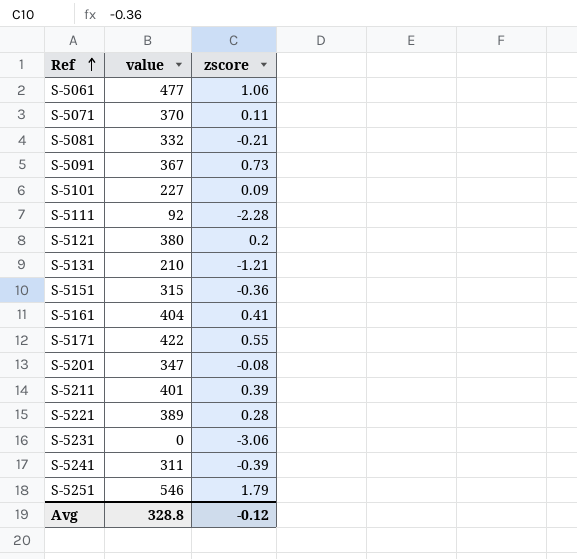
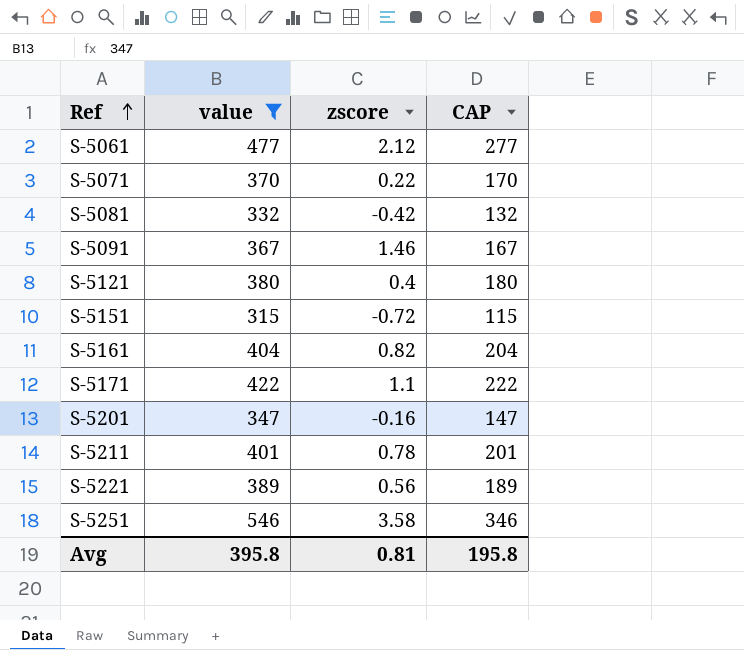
filter: none -> value >= 315
column CAP | formula: none -> [value] - 200
S-5061 | zscore: 1.06 -> 2.12
S-5071 | zscore: 0.11 -> 0.22
S-5081 | zscore: -0.21 -> -0.42
S-5091 | zscore: 0.73 -> 1.46
S-5121 | zscore: 0.2 -> 0.4
S-5151 | zscore: -0.36 -> -0.72
S-5161 | zscore: 0.41 -> 0.82
S-5171 | zscore: 0.55 -> 1.1
S-5201 | zscore: -0.08 -> -0.16
S-5211 | zscore: 0.39 -> 0.78
S-5221 | zscore: 0.28 -> 0.56
S-5251 | zscore: 1.79 -> 3.58
Avg | value: 328.8 -> 395.8
Avg | zscore: -0.12 -> 0.81

